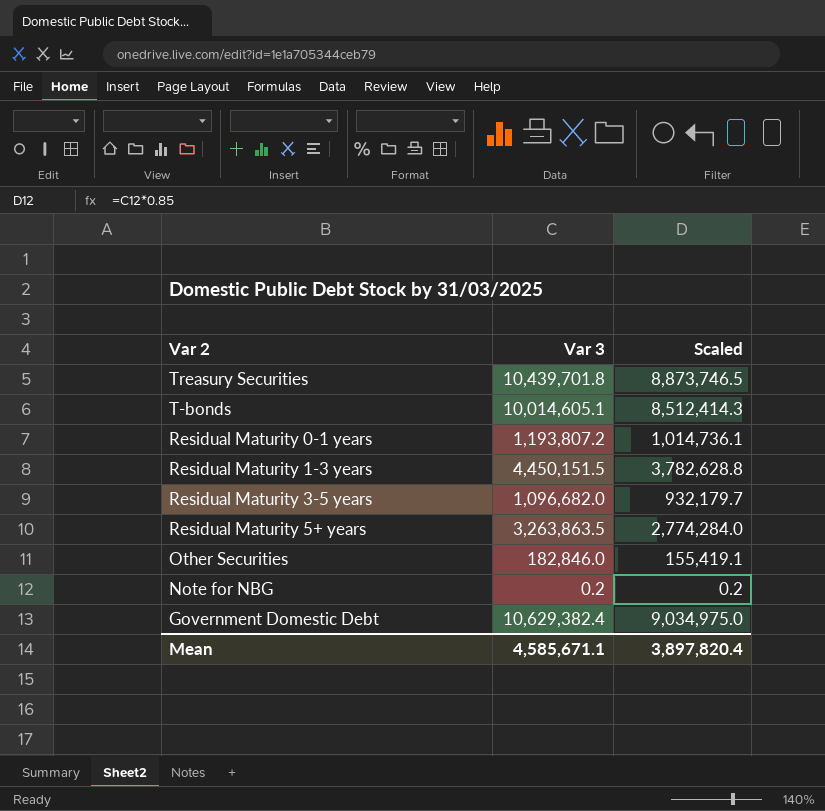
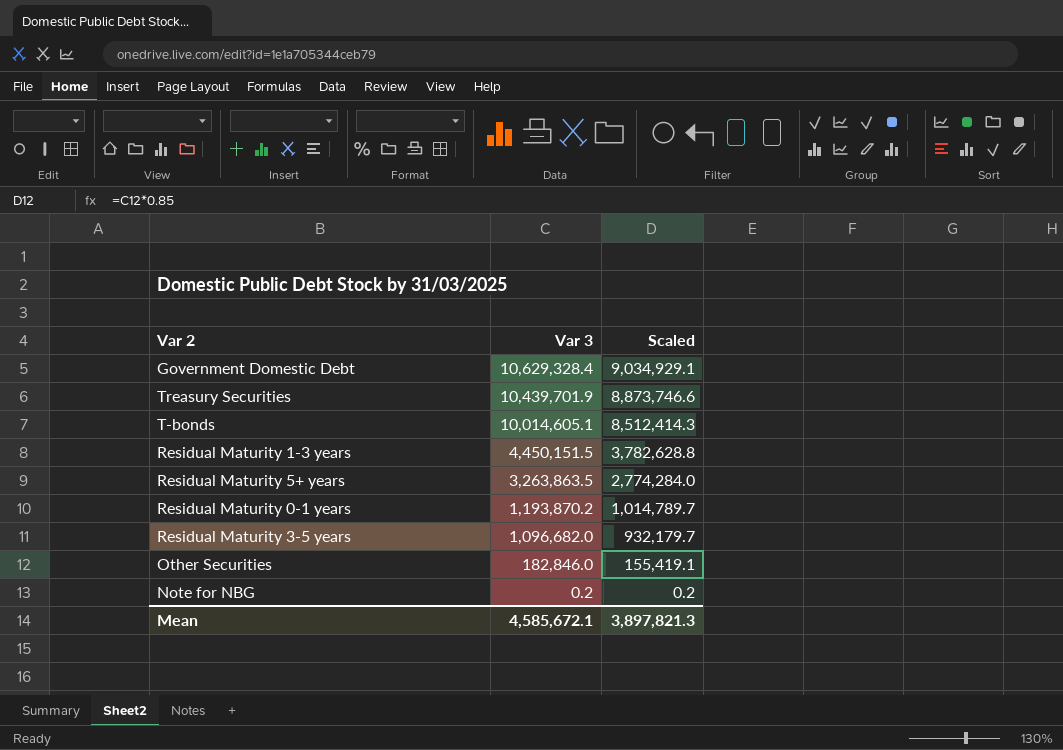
row order: none -> Var 3 descending
Government Domestic Debt | Var 3: 10,629,382.4 -> 10,629,328.4
Government Domestic Debt | Scaled: 9,034,975.0 -> 9,034,929.1
Treasury Securities | Var 3: 10,439,701.8 -> 10,439,701.9
Treasury Securities | Scaled: 8,873,746.5 -> 8,873,746.6
Residual Maturity 0-1 years | Var 3: 1,193,807.2 -> 1,193,870.2
Residual Maturity 0-1 years | Scaled: 1,014,736.1 -> 1,014,789.7
Mean | Var 3: 4,585,671.1 -> 4,585,672.1
Mean | Scaled: 3,897,820.4 -> 3,897,821.3

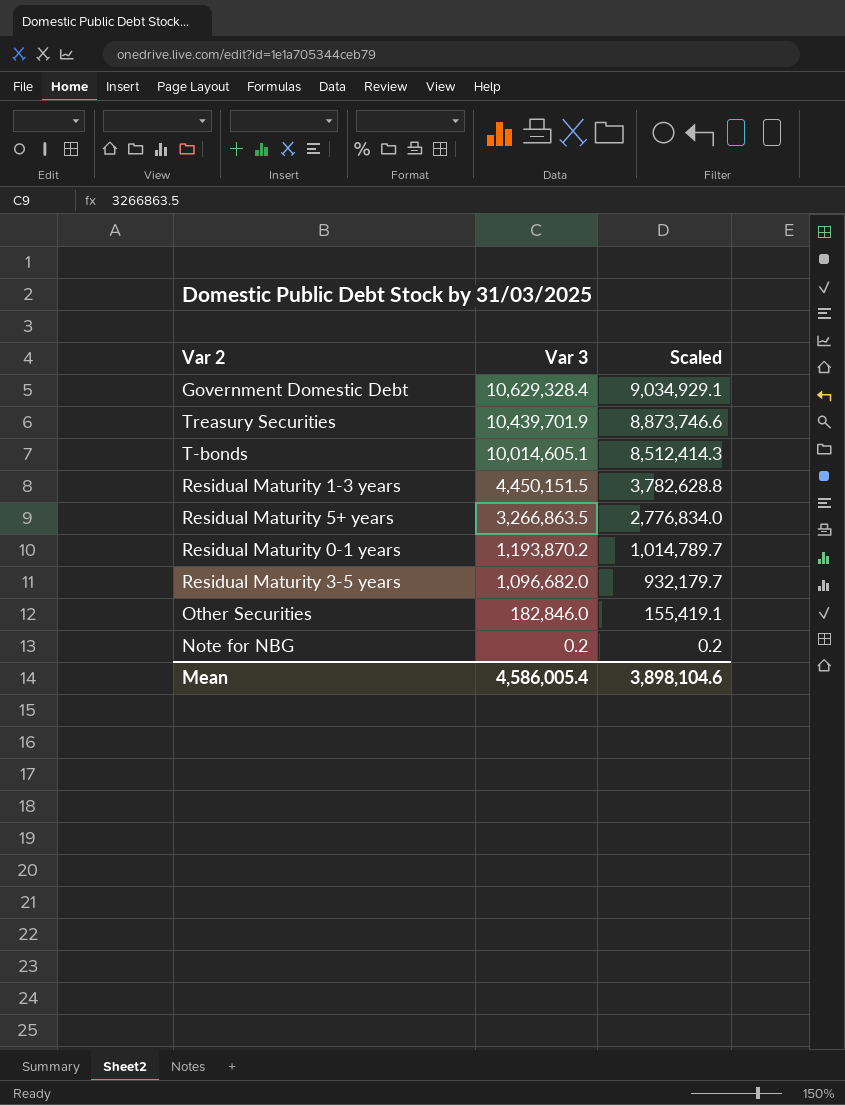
Residual Maturity 5+ years | Var 3: 3,263,863.5 -> 3,266,863.5
Residual Maturity 5+ years | Scaled: 2,774,284.0 -> 2,776,834.0
Mean | Var 3: 4,585,672.1 -> 4,586,005.4
Mean | Scaled: 3,897,821.3 -> 3,898,104.6

